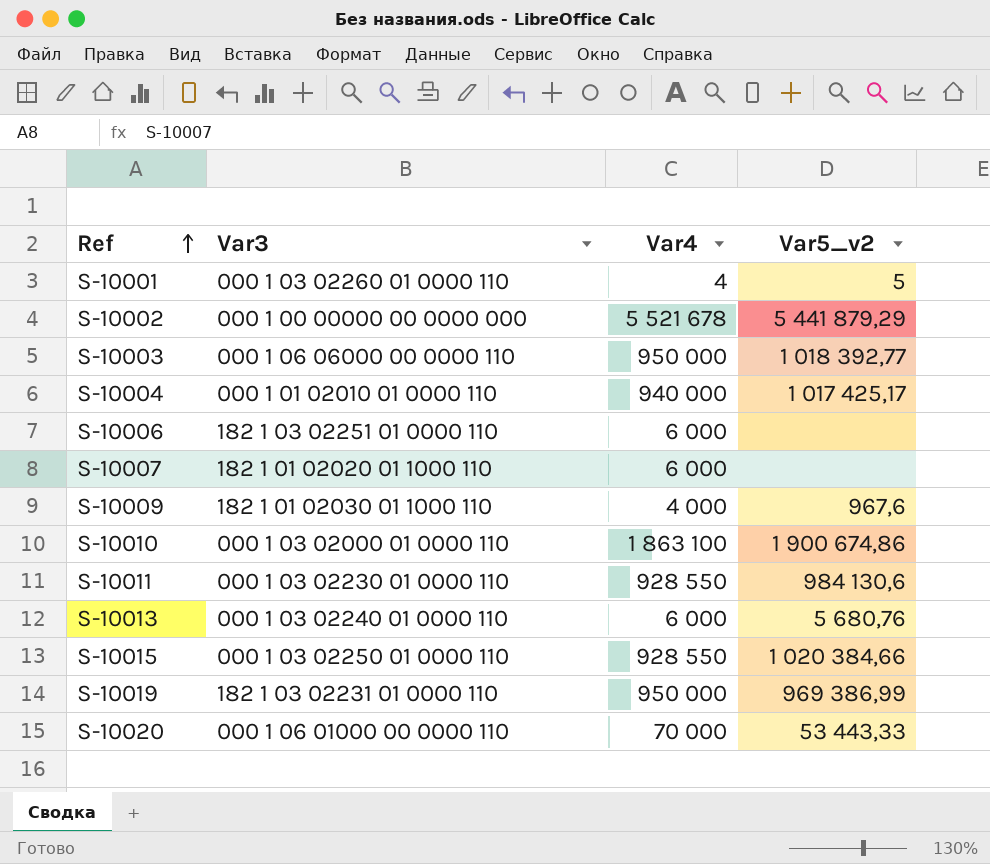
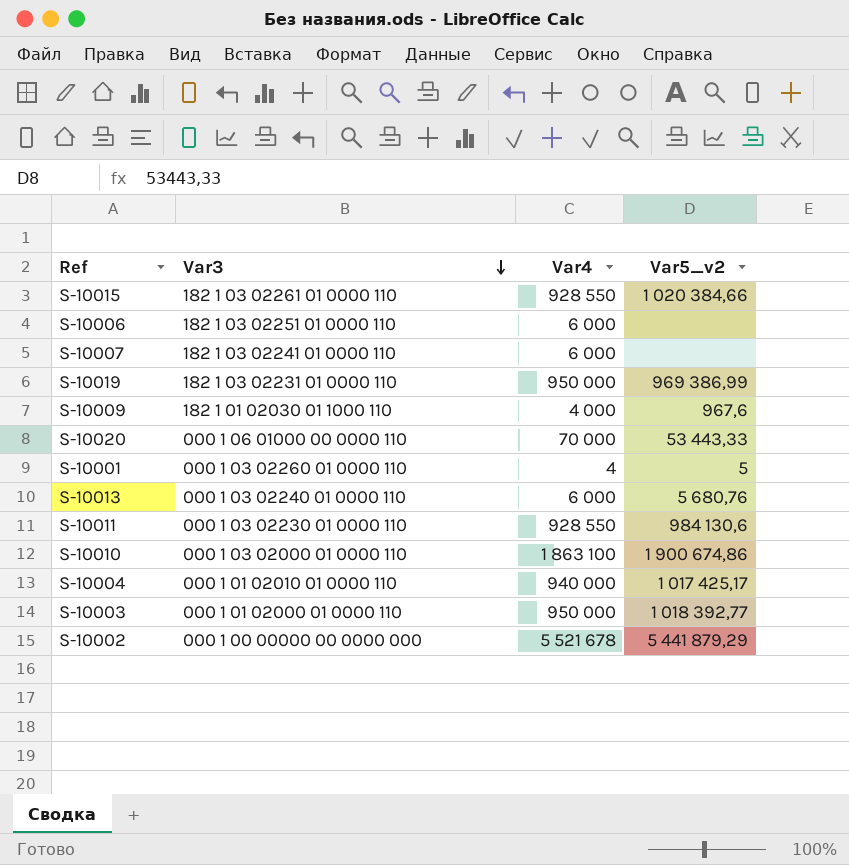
row order: Ref ascending -> Var3 descending
S-10015 | Var3: 000 1 03 02250 01 0000 110 -> 182 1 03 02261 01 0000 110
S-10007 | Var3: 182 1 01 02020 01 1000 110 -> 182 1 03 02241 01 0000 110
S-10003 | Var3: 000 1 06 06000 00 0000 110 -> 000 1 01 02000 01 0000 110

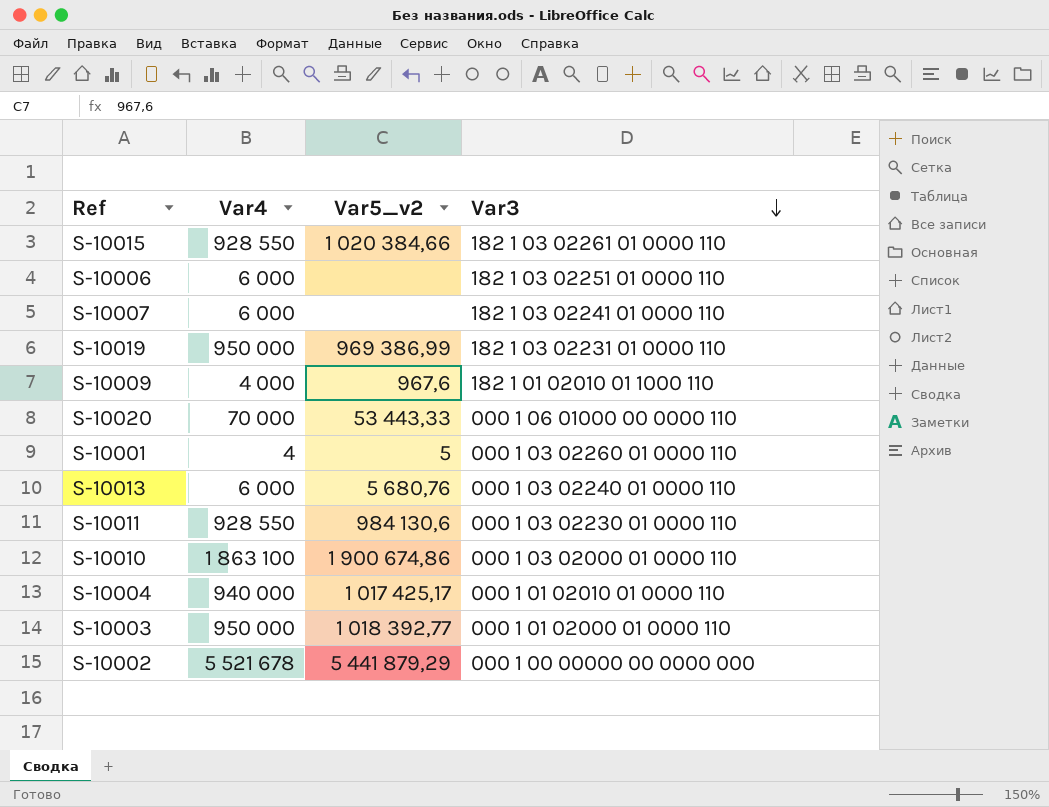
column Var3 | position: 2 -> 4
S-10009 | Var3: 182 1 01 02030 01 1000 110 -> 182 1 01 02010 01 1000 110

